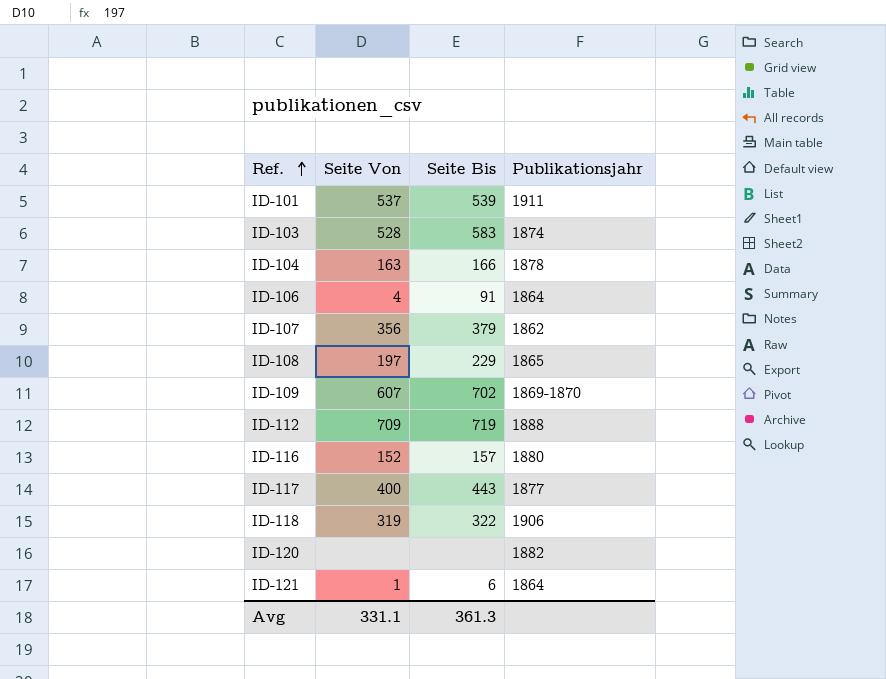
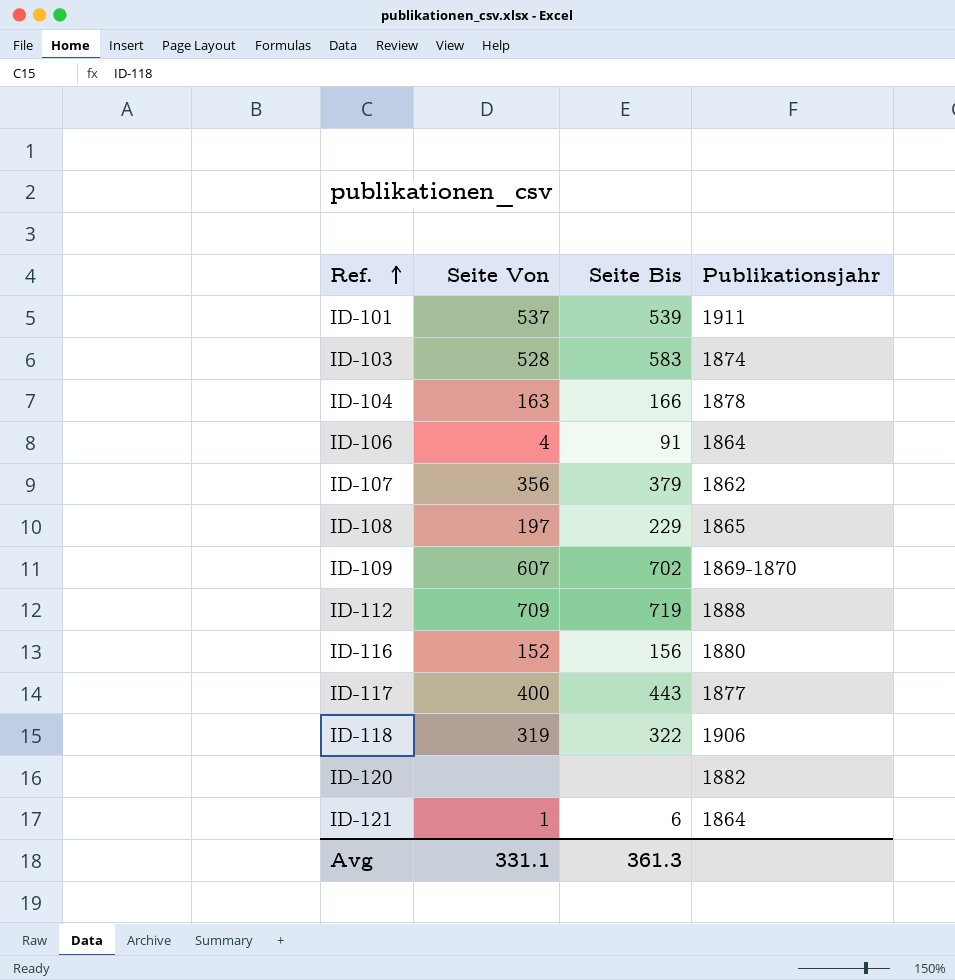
ID-116 | Seite Bis: 157 -> 156

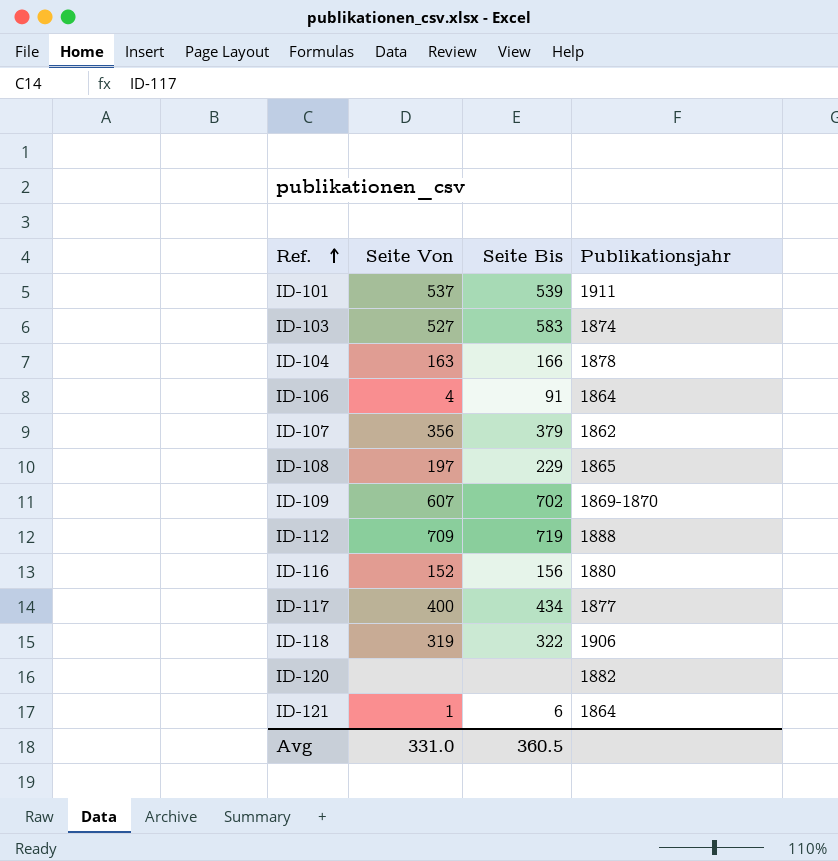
ID-103 | Seite Von: 528 -> 527
ID-117 | Seite Bis: 443 -> 434
Avg | Seite Von: 331.1 -> 331.0
Avg | Seite Bis: 361.3 -> 360.5

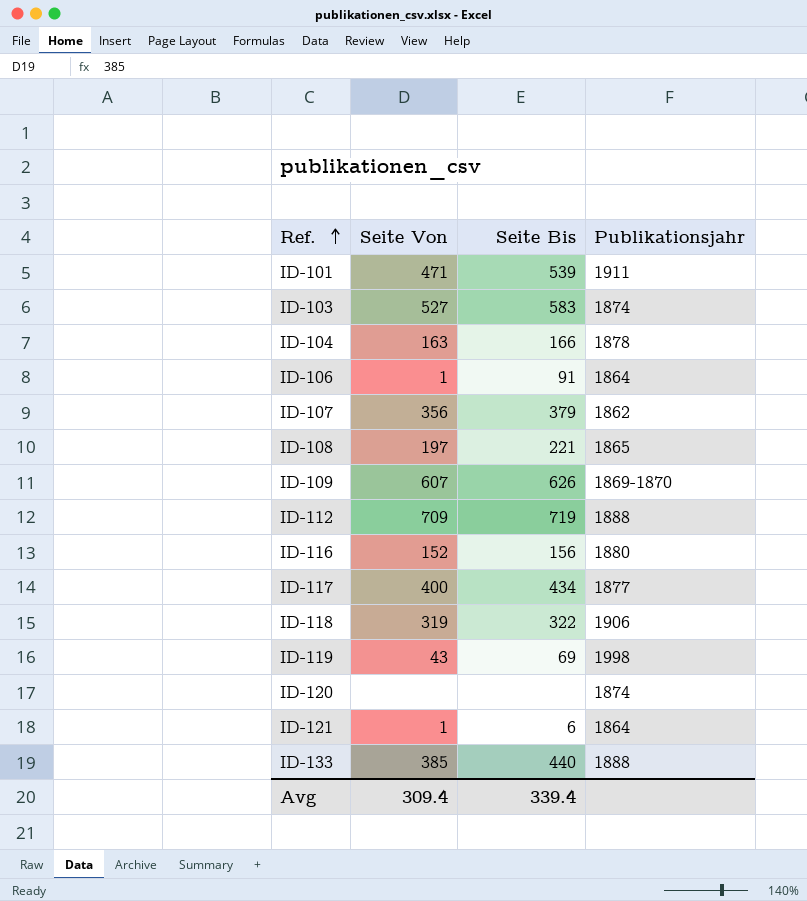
ID-101 | Seite Von: 537 -> 471
ID-106 | Seite Von: 4 -> 1
ID-108 | Seite Bis: 229 -> 221
ID-109 | Seite Bis: 702 -> 626
row ID-119: none -> 43 | 69 | 1998
ID-120 | Publikationsjahr: 1882 -> 1874
row ID-133: none -> 385 | 440 | 1888
Avg | Seite Von: 331.0 -> 309.4
Avg | Seite Bis: 360.5 -> 339.4

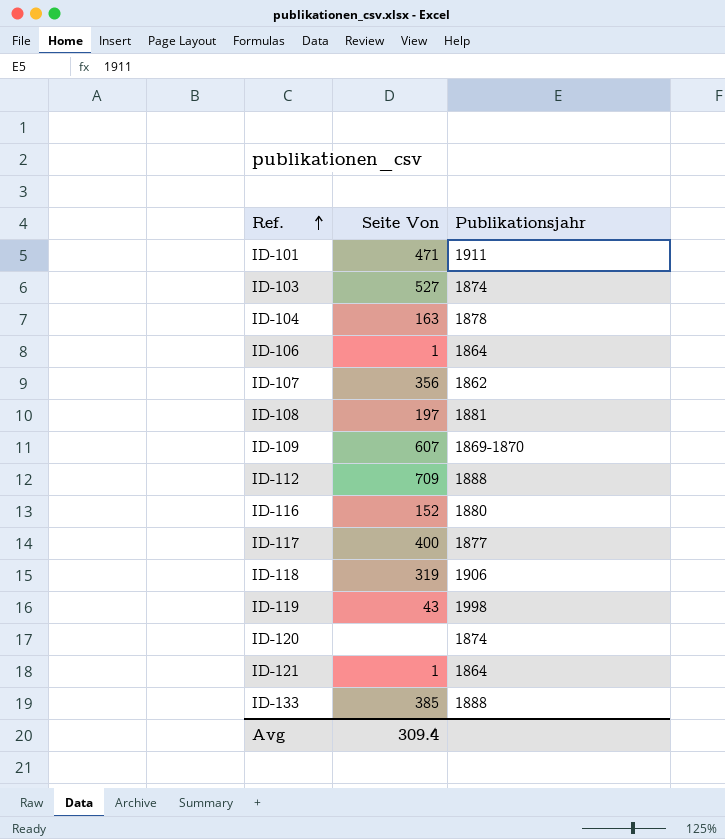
column Seite Bis | position: 3 -> none
ID-108 | Publikationsjahr: 1865 -> 1881

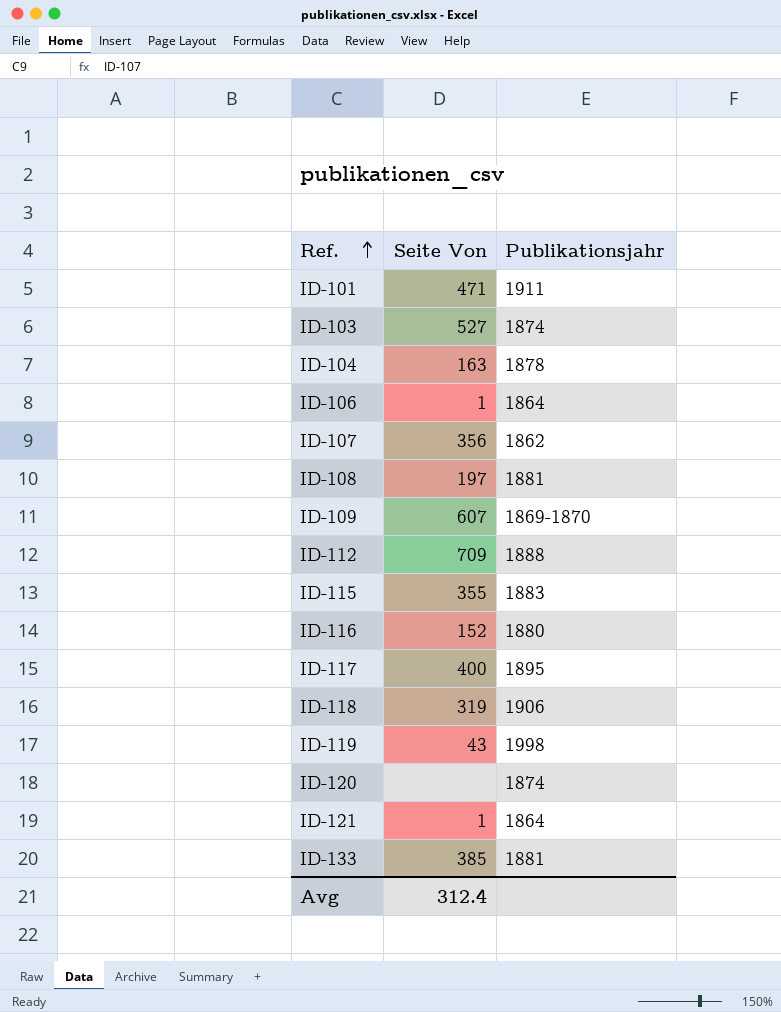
row ID-115: none -> 355 | 1883
ID-117 | Publikationsjahr: 1877 -> 1895
ID-133 | Publikationsjahr: 1888 -> 1881
Avg | Seite Von: 309.4 -> 312.4

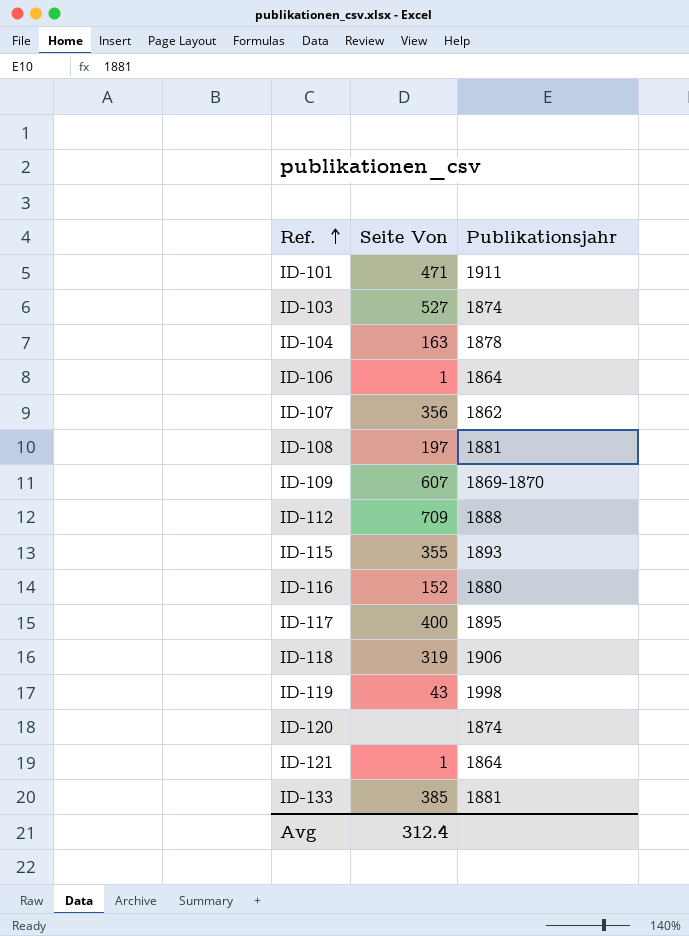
ID-115 | Publikationsjahr: 1883 -> 1893

